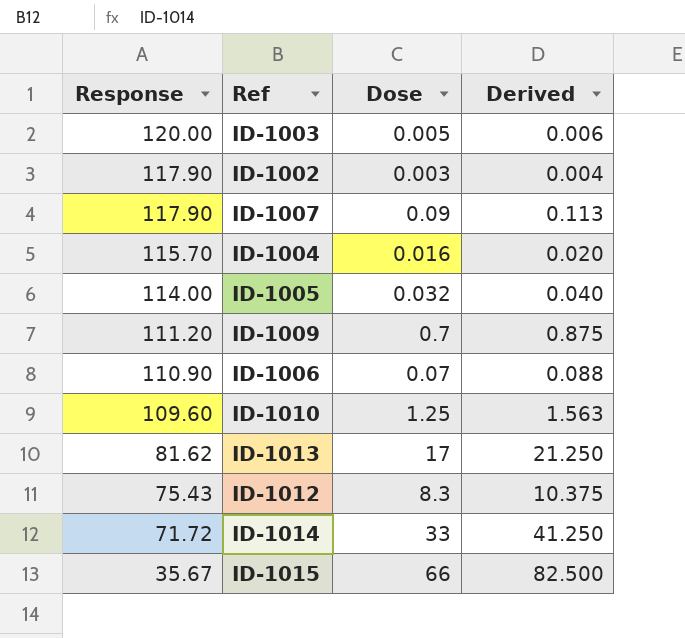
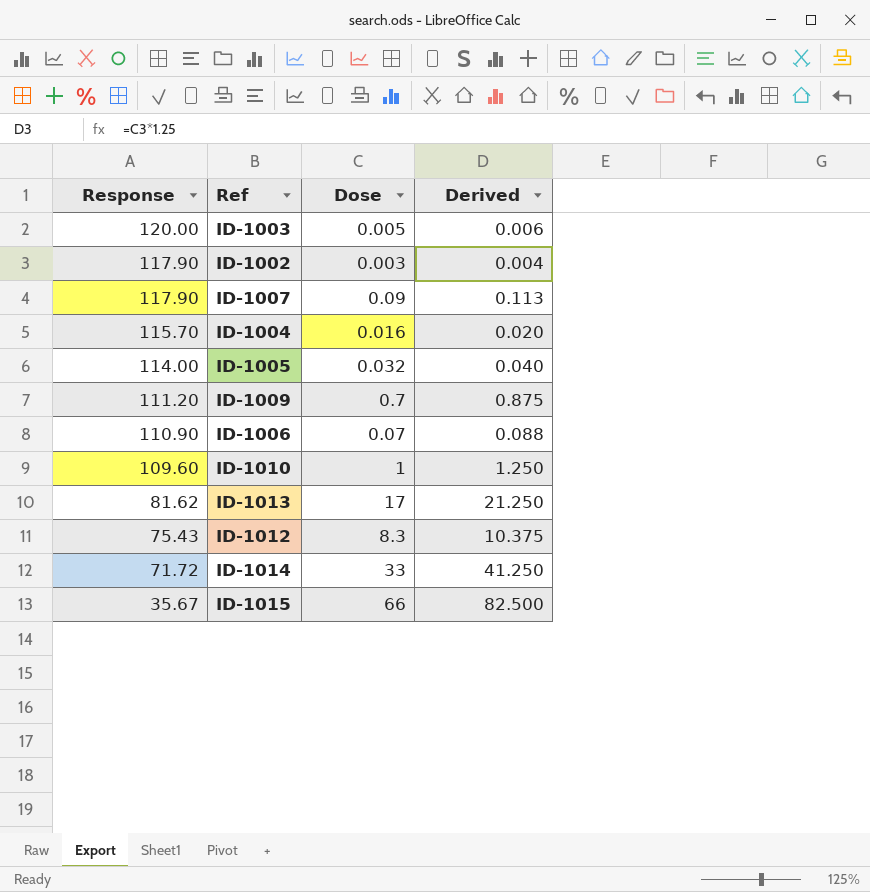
ID-1010 | Dose: 1.25 -> 1
ID-1010 | Derived: 1.563 -> 1.250

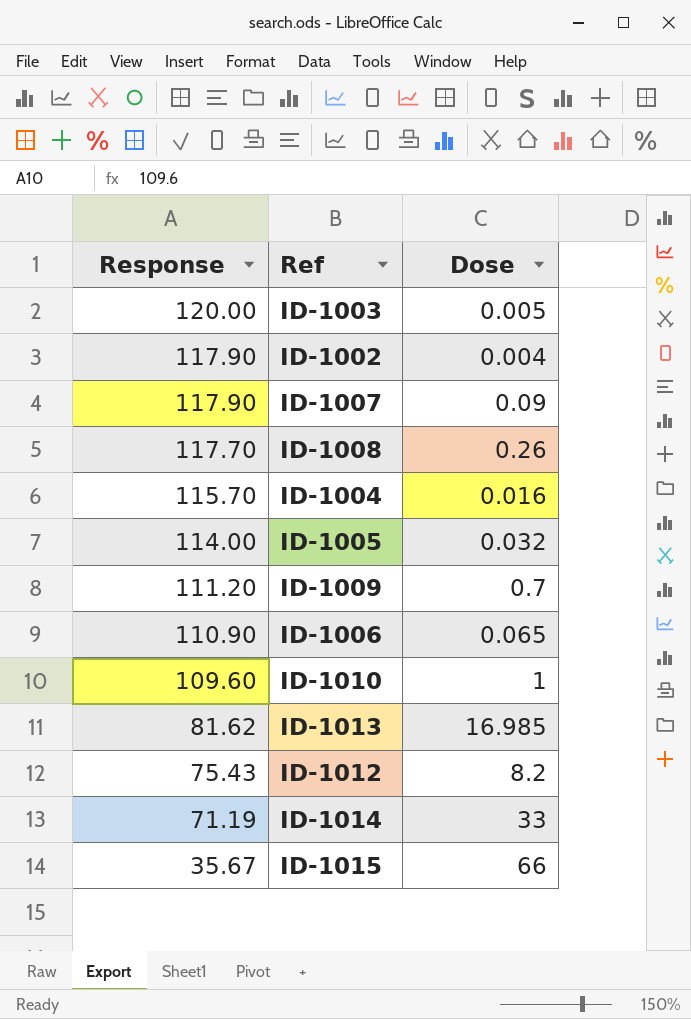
column Derived | formula: [Dose] * 1.25 -> none
ID-1002 | Dose: 0.003 -> 0.004
row ID-1008: none -> 117.70 | 0.26
ID-1006 | Dose: 0.07 -> 0.065
ID-1013 | Dose: 17 -> 16.985
ID-1012 | Dose: 8.3 -> 8.2
ID-1014 | Response: 71.72 -> 71.19

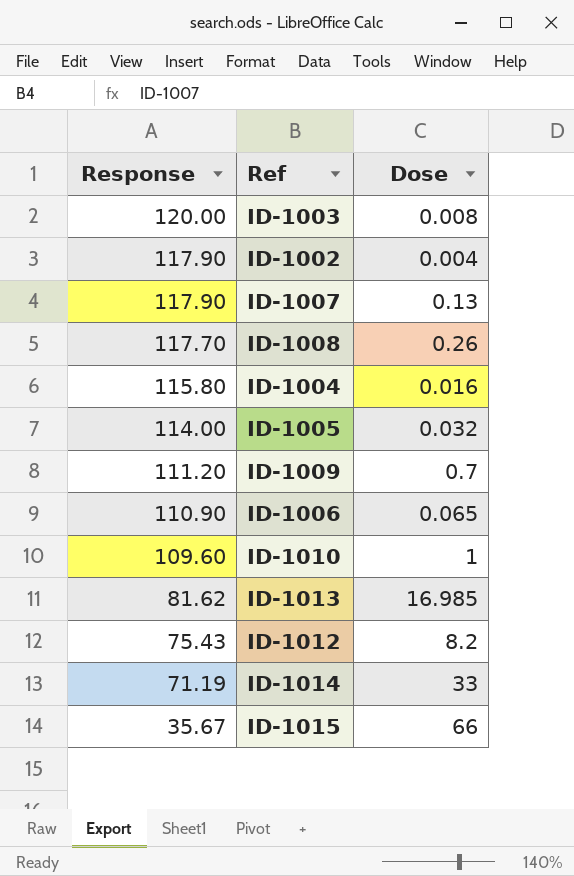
ID-1003 | Dose: 0.005 -> 0.008
ID-1007 | Dose: 0.09 -> 0.13
ID-1004 | Response: 115.70 -> 115.80

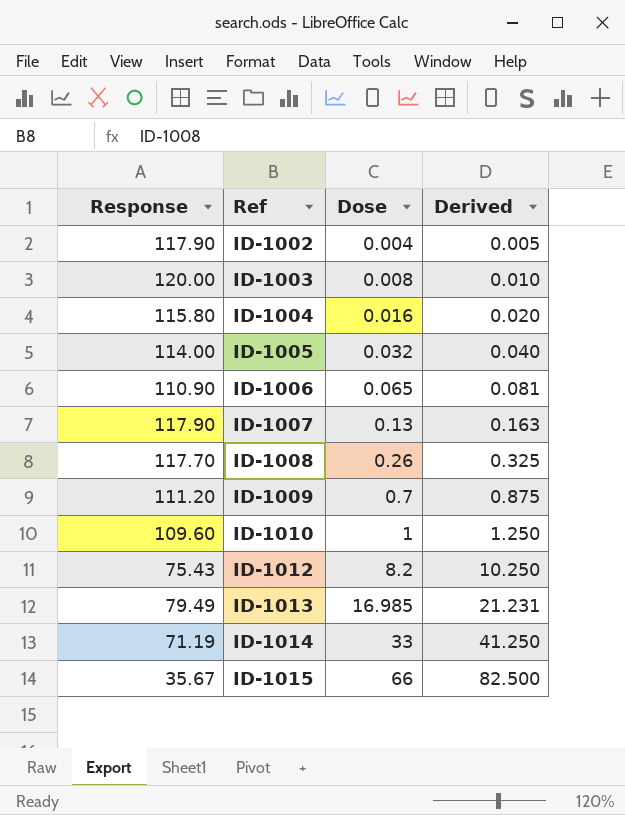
row order: Response descending -> Ref ascending
column Derived | formula: none -> [Dose] * 1.25
ID-1013 | Response: 81.62 -> 79.49

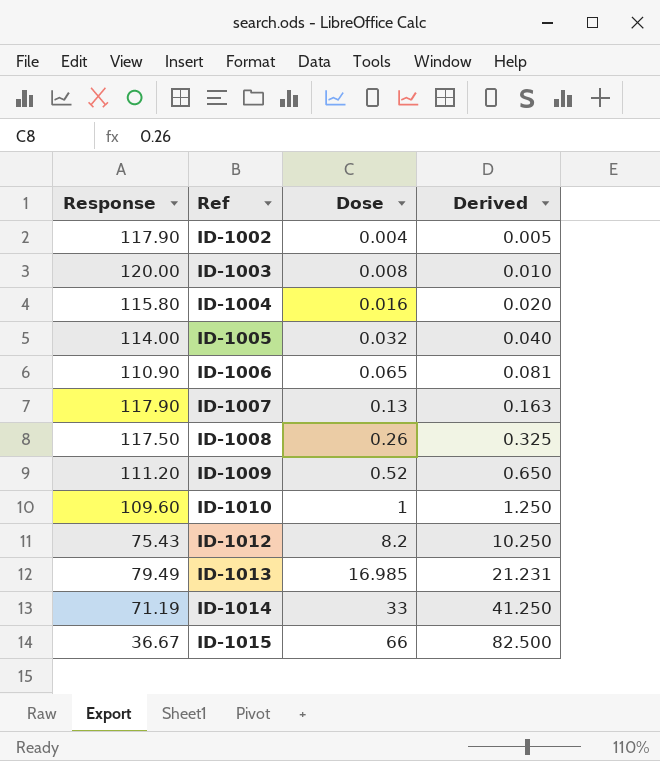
ID-1008 | Response: 117.70 -> 117.50
ID-1009 | Dose: 0.7 -> 0.52
ID-1009 | Derived: 0.875 -> 0.650
ID-1015 | Response: 35.67 -> 36.67

